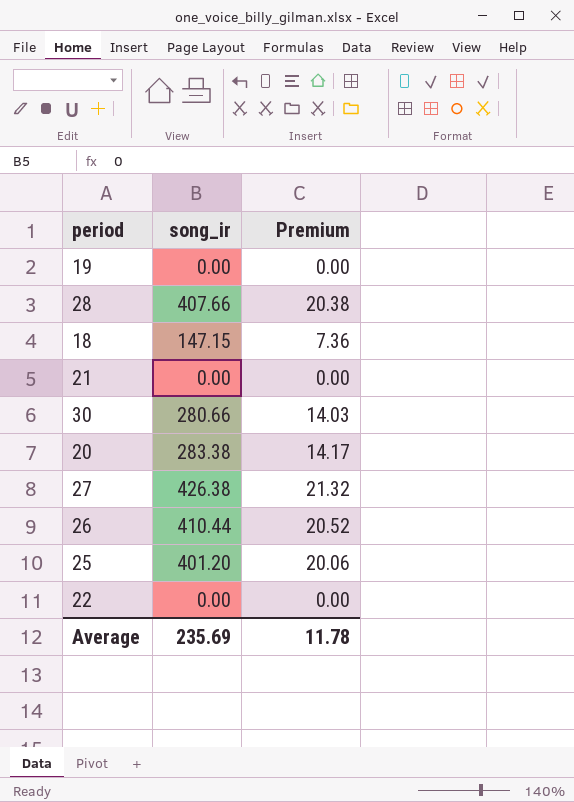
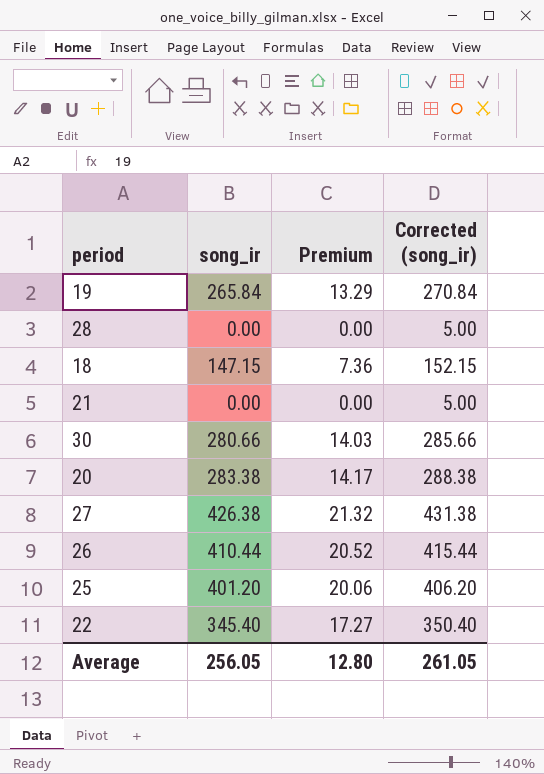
column Corrected (song_ir) | formula: none -> [song_ir] + 5
19 | song_ir: 0.00 -> 265.84
19 | Premium: 0.00 -> 13.29
28 | song_ir: 407.66 -> 0.00
28 | Premium: 20.38 -> 0.00
22 | song_ir: 0.00 -> 345.40
22 | Premium: 0.00 -> 17.27
Average | song_ir: 235.69 -> 256.05
Average | Premium: 11.78 -> 12.80

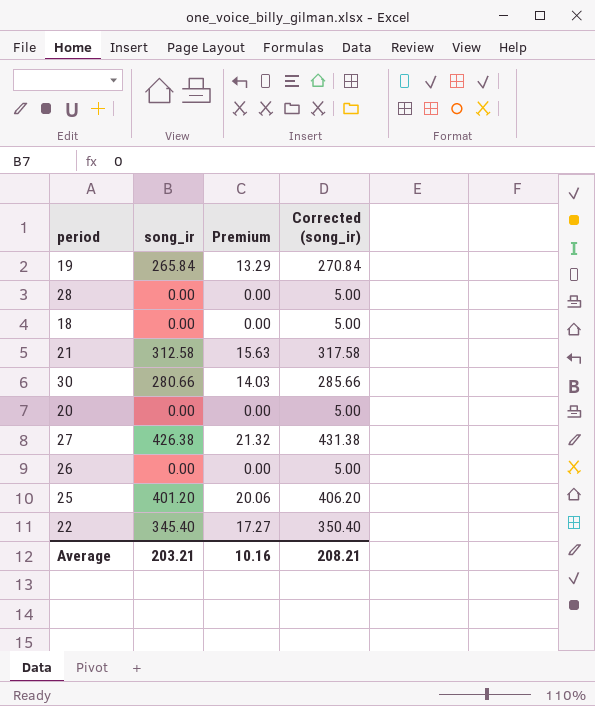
18 | song_ir: 147.15 -> 0.00
18 | Premium: 7.36 -> 0.00
18 | Corrected (song_ir): 152.15 -> 5.00
21 | song_ir: 0.00 -> 312.58
21 | Premium: 0.00 -> 15.63
21 | Corrected (song_ir): 5.00 -> 317.58
20 | song_ir: 283.38 -> 0.00
20 | Premium: 14.17 -> 0.00
20 | Corrected (song_ir): 288.38 -> 5.00
26 | song_ir: 410.44 -> 0.00
26 | Premium: 20.52 -> 0.00
26 | Corrected (song_ir): 415.44 -> 5.00
Average | song_ir: 256.05 -> 203.21
Average | Premium: 12.80 -> 10.16
Average | Corrected (song_ir): 261.05 -> 208.21

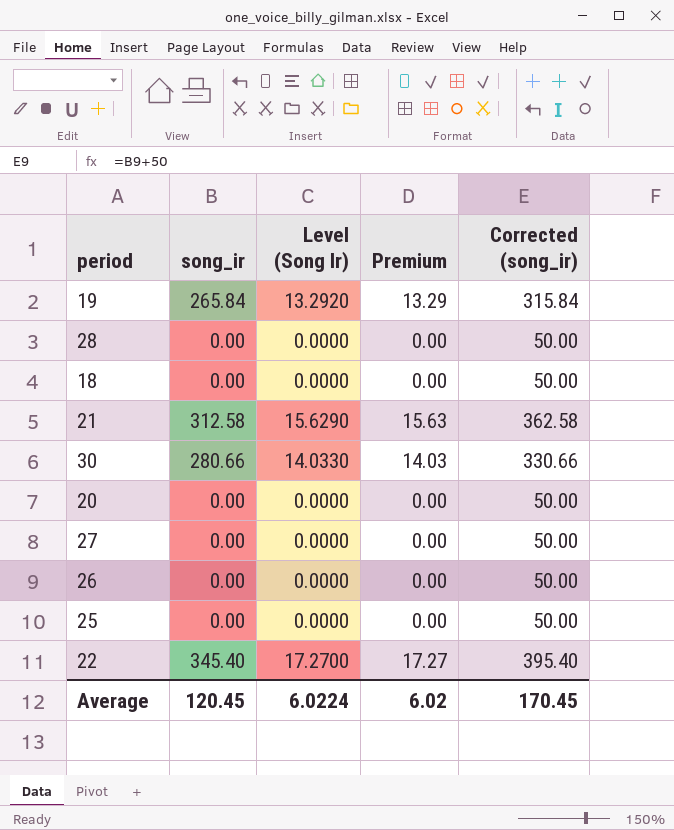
column Level (Song Ir) | formula: none -> [song_ir] * 0.05
column Corrected (song_ir) | formula: [song_ir] + 5 -> [song_ir] + 50
27 | song_ir: 426.38 -> 0.00
27 | Premium: 21.32 -> 0.00
25 | song_ir: 401.20 -> 0.00
25 | Premium: 20.06 -> 0.00
Average | song_ir: 203.21 -> 120.45
Average | Premium: 10.16 -> 6.02
Average | Corrected (song_ir): 208.21 -> 170.45

